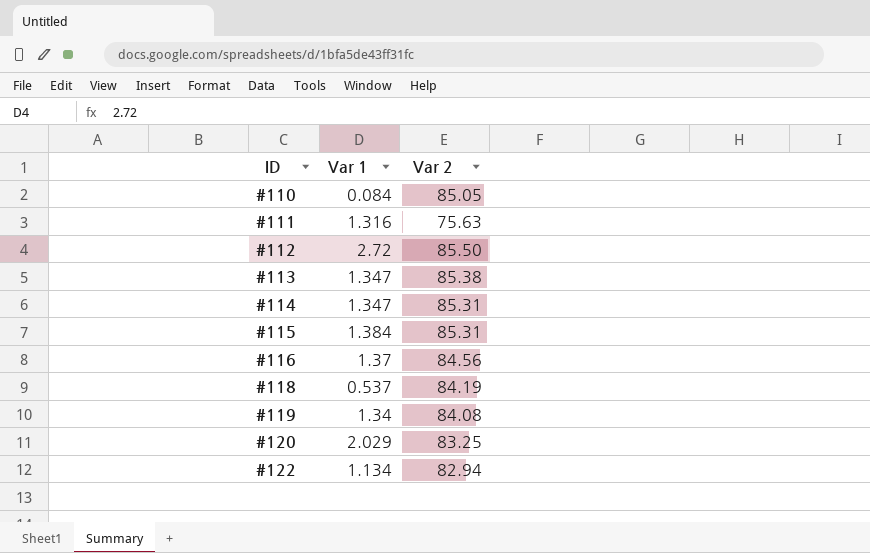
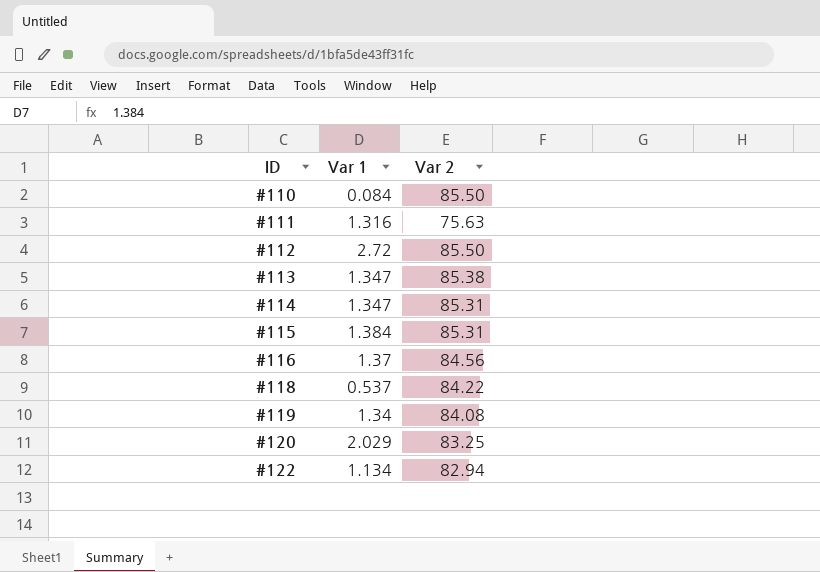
#110 | Var 2: 85.05 -> 85.50
#118 | Var 2: 84.19 -> 84.22

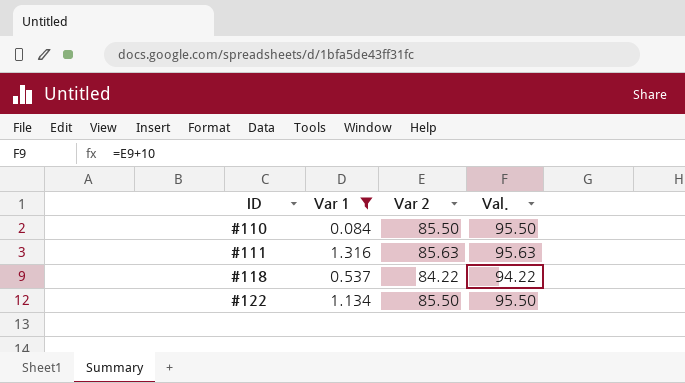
filter: none -> Var 1 <= 1.316
column Val. | formula: none -> [Var 2] + 10
#111 | Var 2: 75.63 -> 85.63
#122 | Var 2: 82.94 -> 85.50

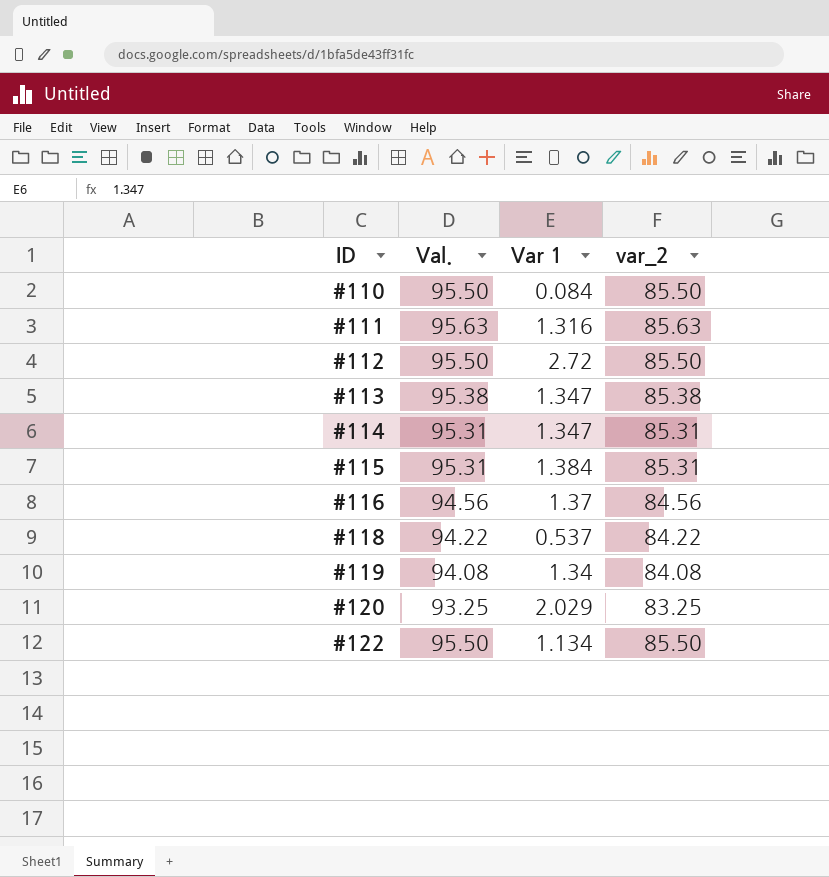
filter: Var 1 <= 1.316 -> none
column Val. | position: 4 -> 2
column name: Var 2 -> var_2

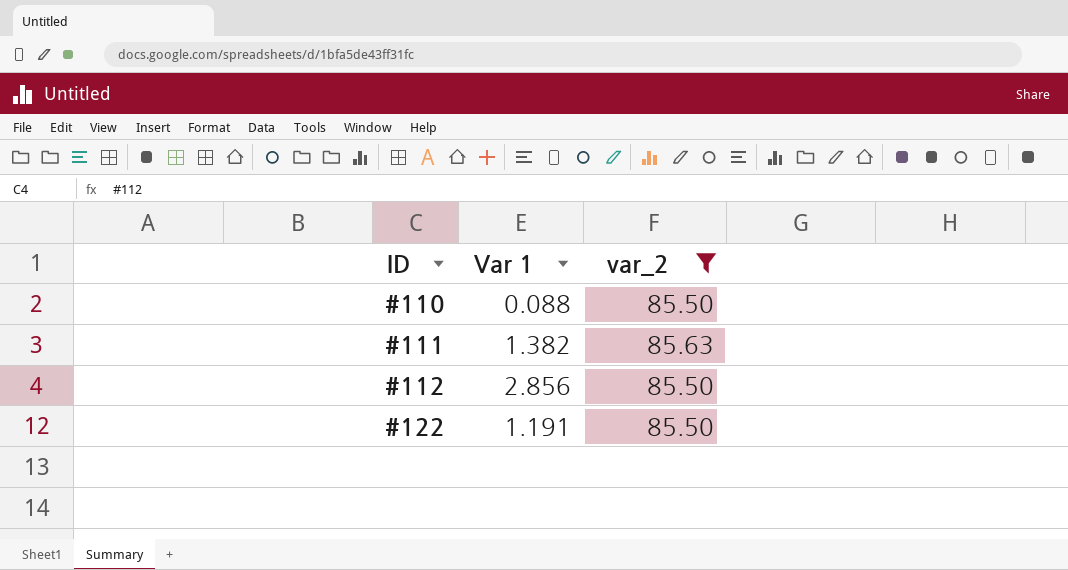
filter: none -> var_2 >= 85.50
column Val. | formula: [var_2] + 10 -> none
#110 | Var 1: 0.084 -> 0.088
#111 | Var 1: 1.316 -> 1.382
#112 | Var 1: 2.72 -> 2.856
#122 | Var 1: 1.134 -> 1.191

